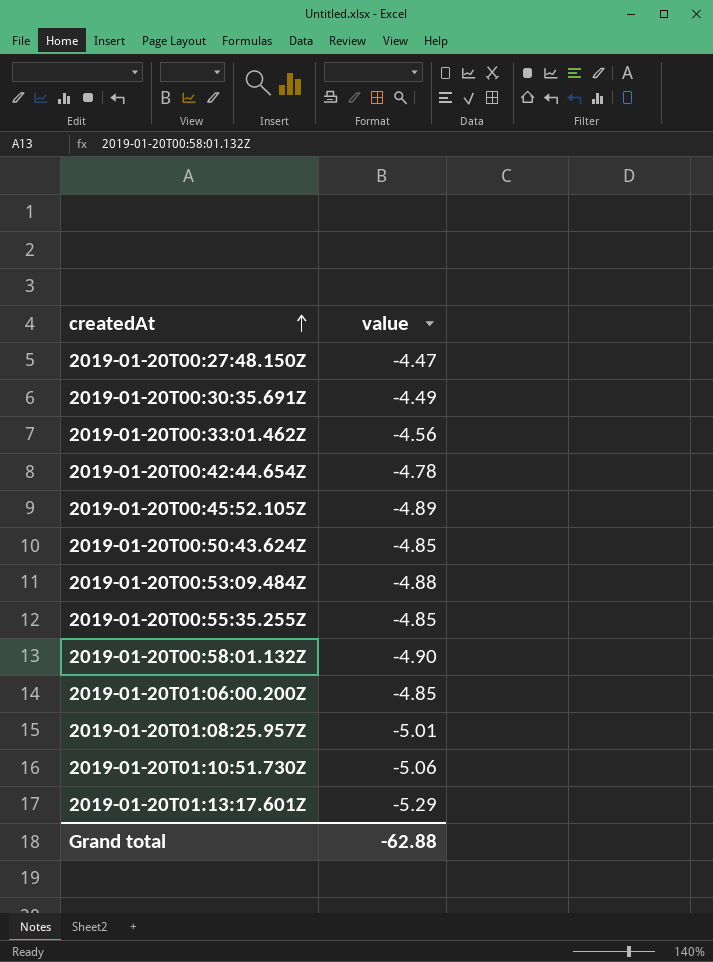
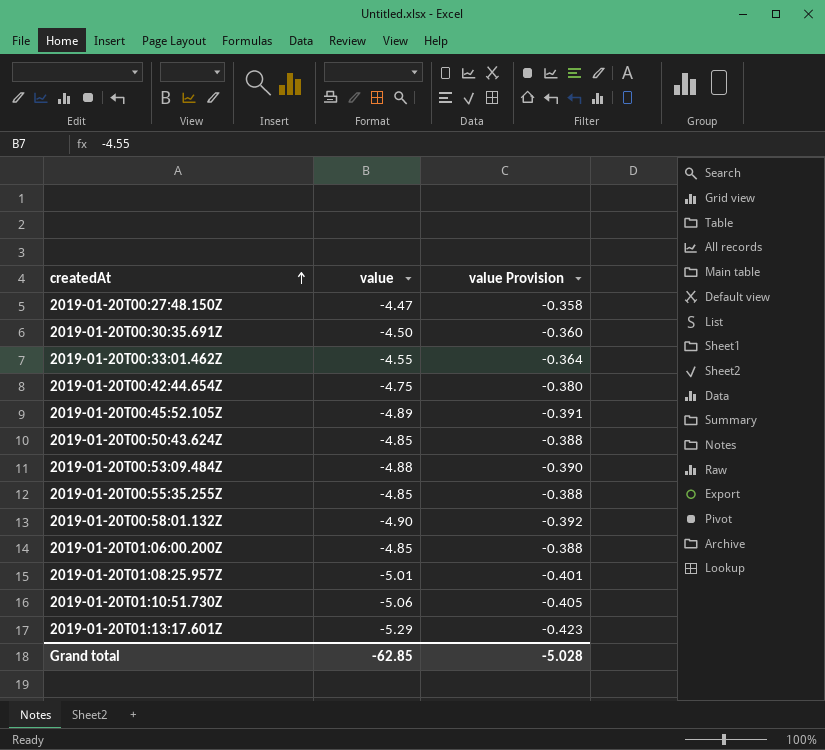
column value Provision | formula: none -> [value] * 0.08
2019-01-20T00:30:35.691Z | value: -4.49 -> -4.50
2019-01-20T00:33:01.462Z | value: -4.56 -> -4.55
2019-01-20T00:42:44.654Z | value: -4.78 -> -4.75
Grand total | value: -62.88 -> -62.85

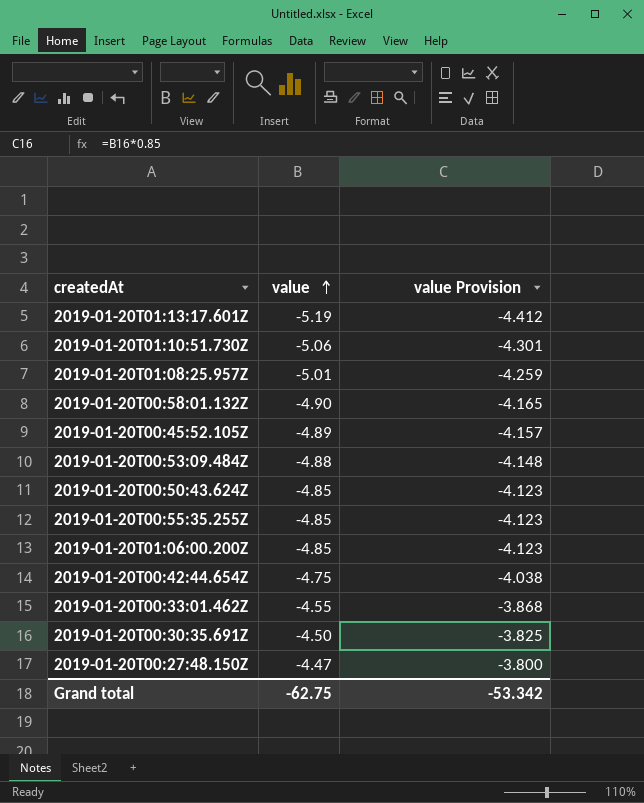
row order: createdAt ascending -> value ascending
column value Provision | formula: [value] * 0.08 -> [value] * 0.85
2019-01-20T01:13:17.601Z | value: -5.29 -> -5.19
Grand total | value: -62.85 -> -62.75
Grand total | value Provision: -5.028 -> -53.342

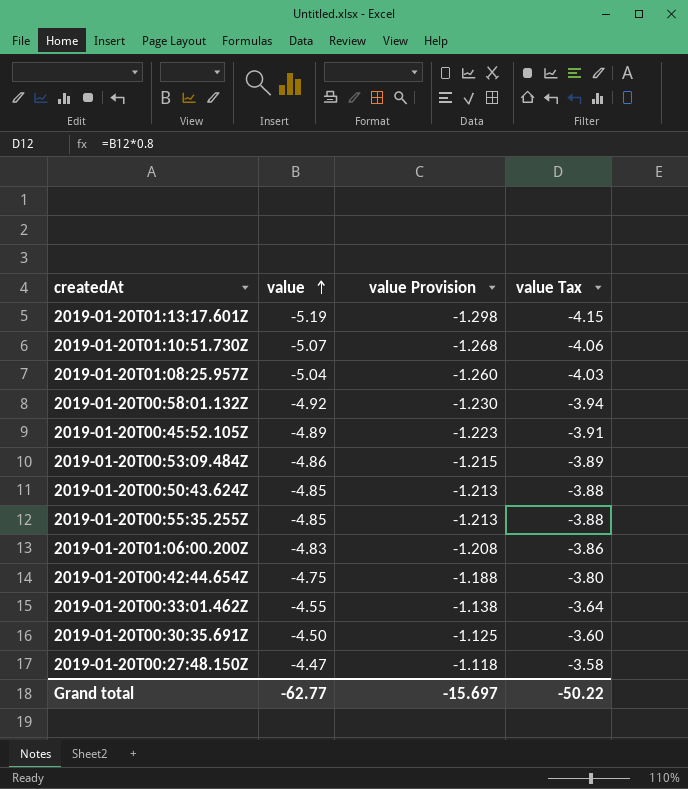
column value Provision | formula: [value] * 0.85 -> [value] * 0.25
column value Tax | formula: none -> [value] * 0.8
2019-01-20T01:10:51.730Z | value: -5.06 -> -5.07
2019-01-20T01:08:25.957Z | value: -5.01 -> -5.04
2019-01-20T00:58:01.132Z | value: -4.90 -> -4.92
2019-01-20T00:53:09.484Z | value: -4.88 -> -4.86
2019-01-20T01:06:00.200Z | value: -4.85 -> -4.83
Grand total | value: -62.75 -> -62.77
Grand total | value Provision: -53.342 -> -15.697

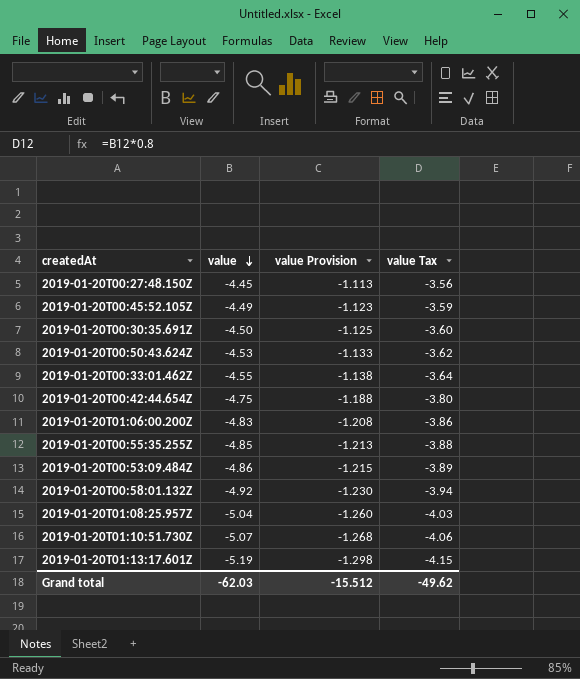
row order: value ascending -> value descending
2019-01-20T00:27:48.150Z | value: -4.47 -> -4.45
2019-01-20T00:27:48.150Z | value Provision: -1.118 -> -1.113
2019-01-20T00:27:48.150Z | value Tax: -3.58 -> -3.56
2019-01-20T00:45:52.105Z | value: -4.89 -> -4.49
2019-01-20T00:45:52.105Z | value Provision: -1.223 -> -1.123
2019-01-20T00:45:52.105Z | value Tax: -3.91 -> -3.59
2019-01-20T00:50:43.624Z | value: -4.85 -> -4.53
2019-01-20T00:50:43.624Z | value Provision: -1.213 -> -1.133
2019-01-20T00:50:43.624Z | value Tax: -3.88 -> -3.62
Grand total | value: -62.77 -> -62.03
Grand total | value Provision: -15.697 -> -15.512
Grand total | value Tax: -50.22 -> -49.62

